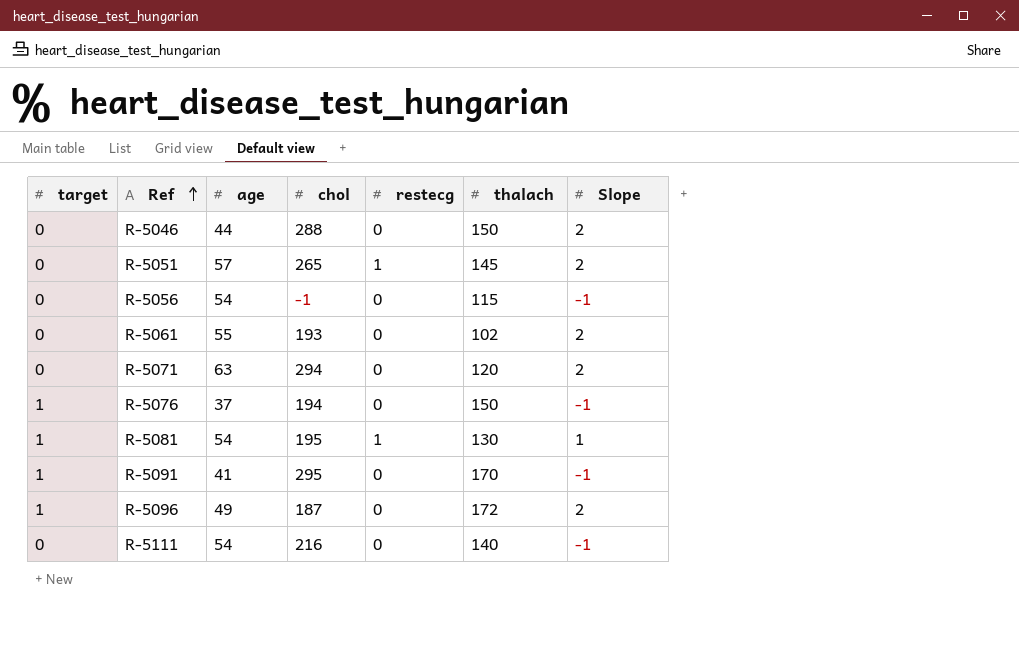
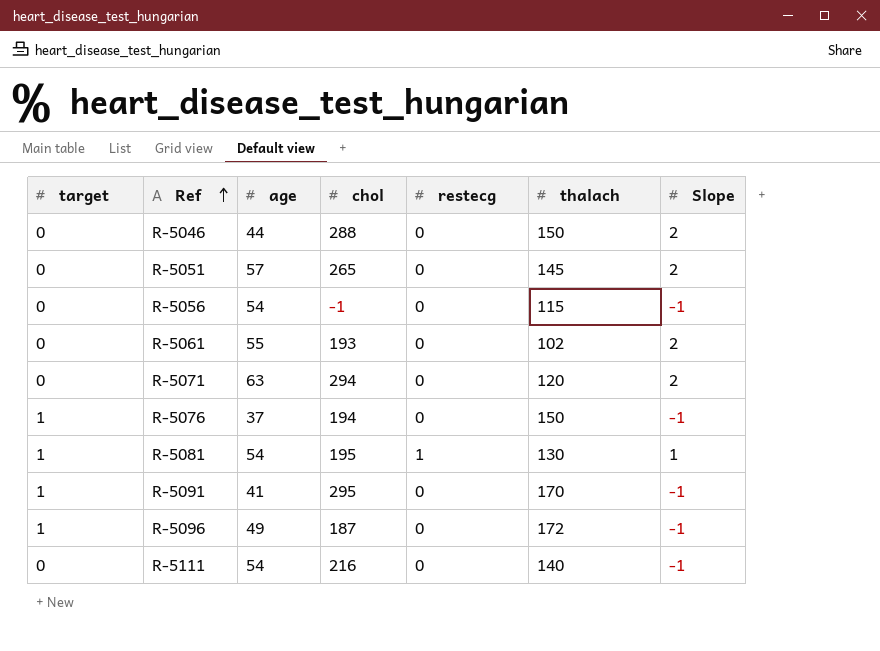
R-5051 | restecg: 1 -> 0
R-5096 | Slope: 2 -> -1

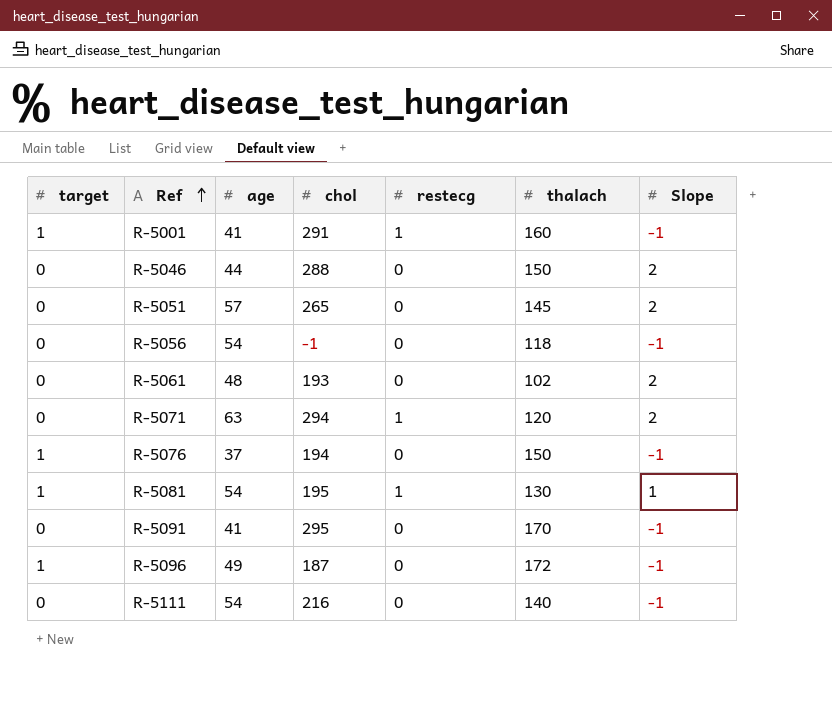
row R-5001: none -> 1 | 41 | 291 | 1 | 160 | -1
R-5056 | thalach: 115 -> 118
R-5061 | age: 55 -> 48
R-5071 | restecg: 0 -> 1
R-5091 | target: 1 -> 0

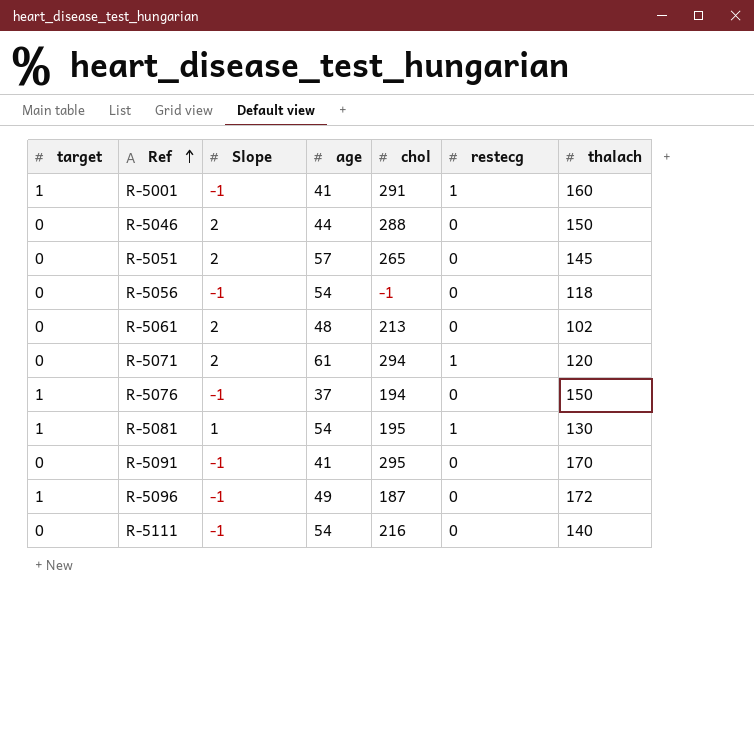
column Slope | position: 7 -> 3
R-5061 | chol: 193 -> 213
R-5071 | age: 63 -> 61

